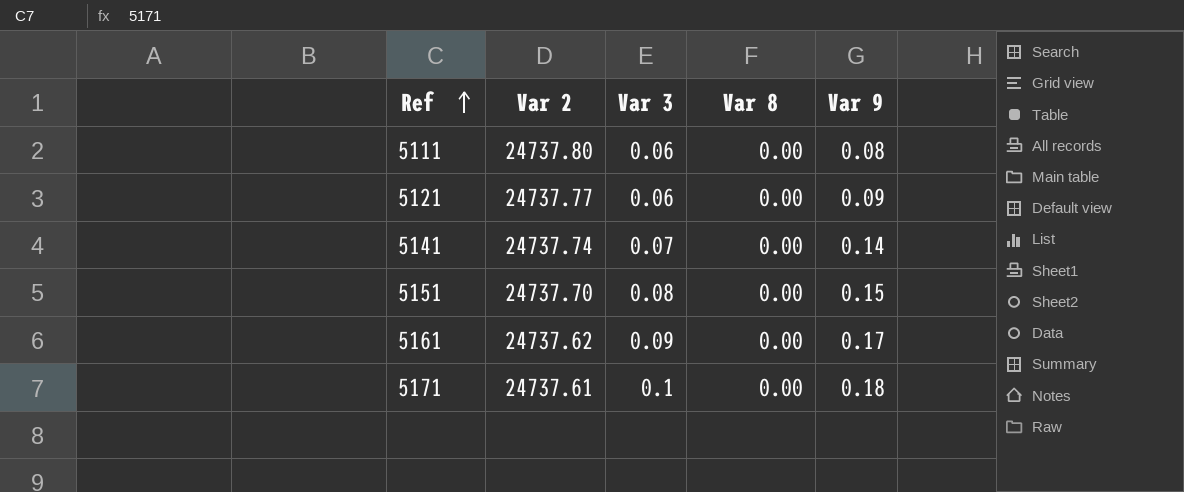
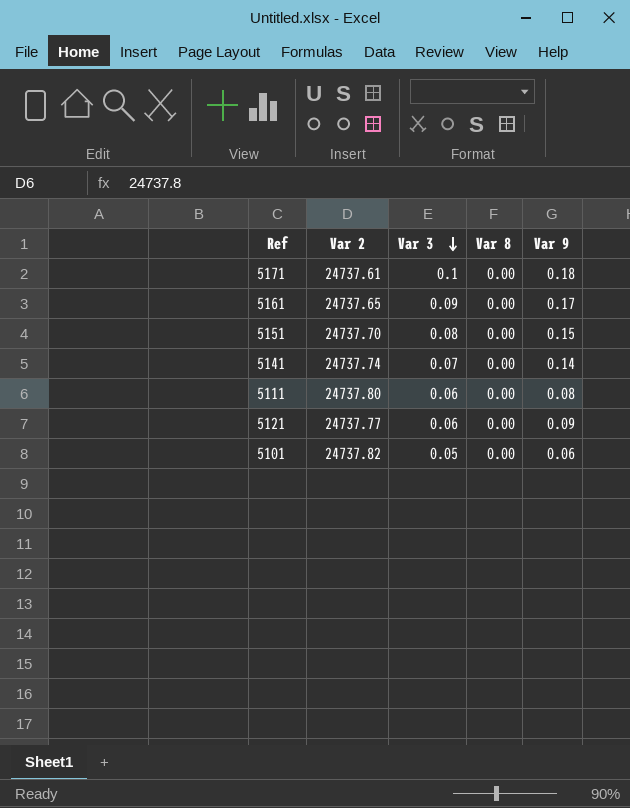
row order: Ref ascending -> Var 3 descending
5161 | Var 2: 24737.62 -> 24737.65
row 5101: none -> 24737.82 | 0.05 | 0.00 | 0.06

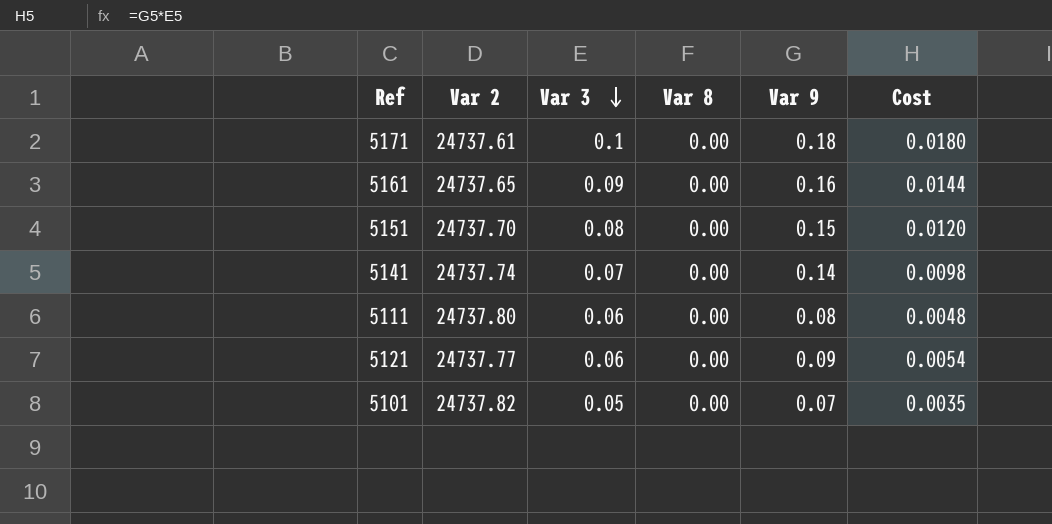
column Cost | formula: none -> [Var 3] * [Var 9]
5161 | Var 9: 0.17 -> 0.16
5101 | Var 9: 0.06 -> 0.07

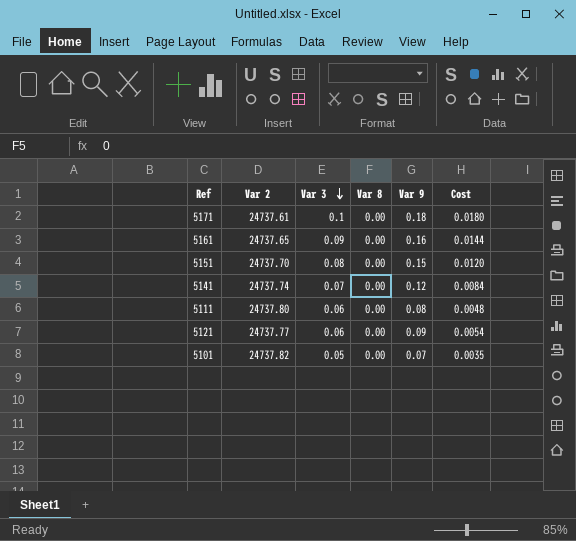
5141 | Var 9: 0.14 -> 0.12
5141 | Cost: 0.0098 -> 0.0084

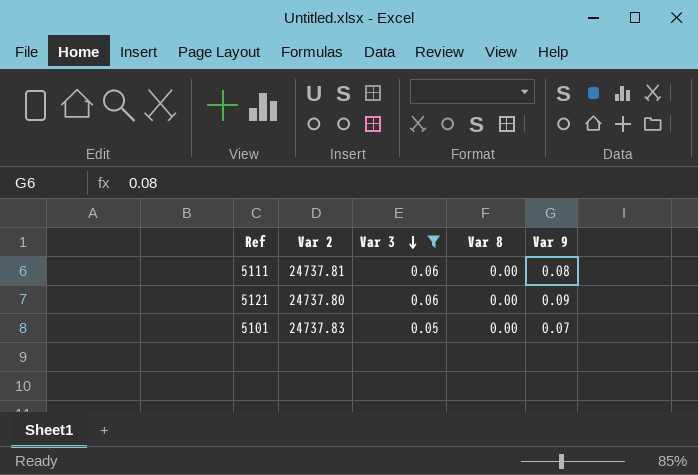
filter: none -> Var 3 <= 0.06
column Cost | formula: [Var 3] * [Var 9] -> none
5111 | Var 2: 24737.80 -> 24737.81
5121 | Var 2: 24737.77 -> 24737.80
5101 | Var 2: 24737.82 -> 24737.83

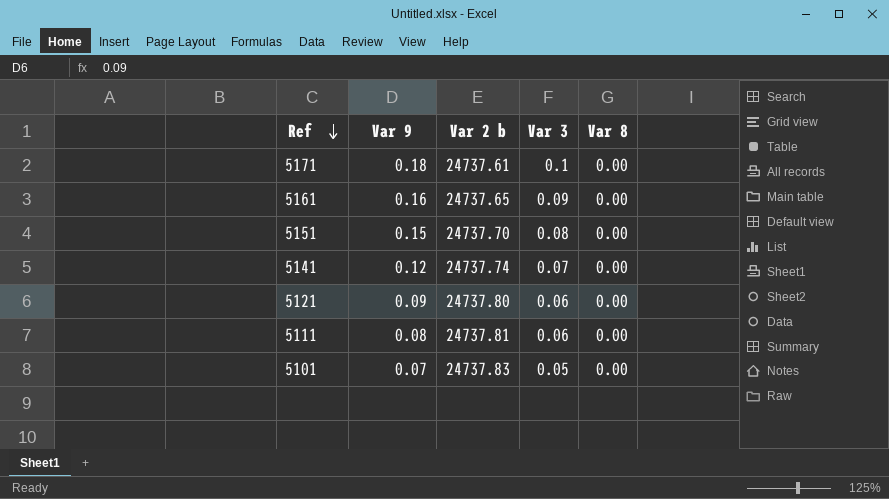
filter: Var 3 <= 0.06 -> none
row order: Var 3 descending -> Ref descending
column Var 9 | position: 5 -> 2
column name: Var 2 -> Var 2 b

